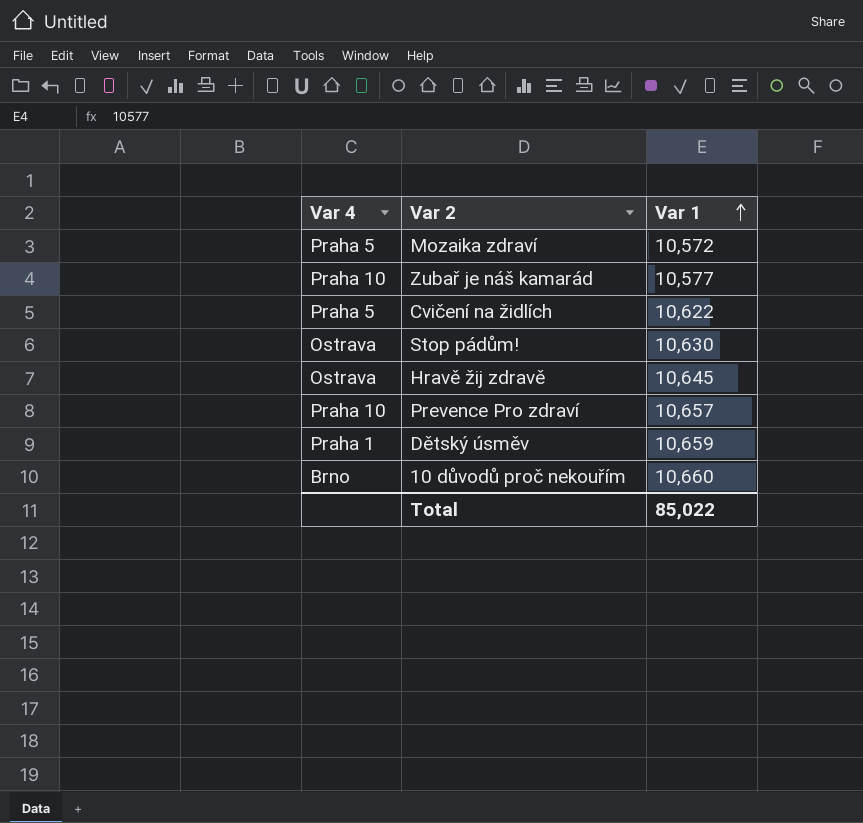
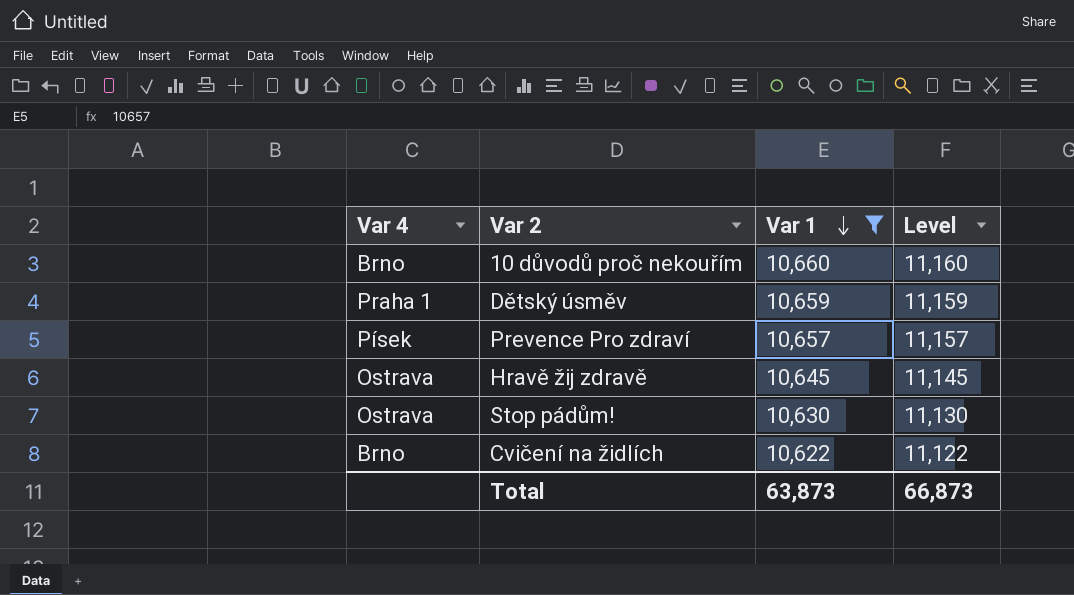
filter: none -> Var 1 >= 10,622
row order: Var 1 ascending -> Var 1 descending
column Level | formula: none -> [Var 1] + 500
Prevence Pro zdraví | Var 4: Praha 10 -> Písek
Cvičení na židlích | Var 4: Praha 5 -> Brno
Total | Var 1: 85,022 -> 63,873

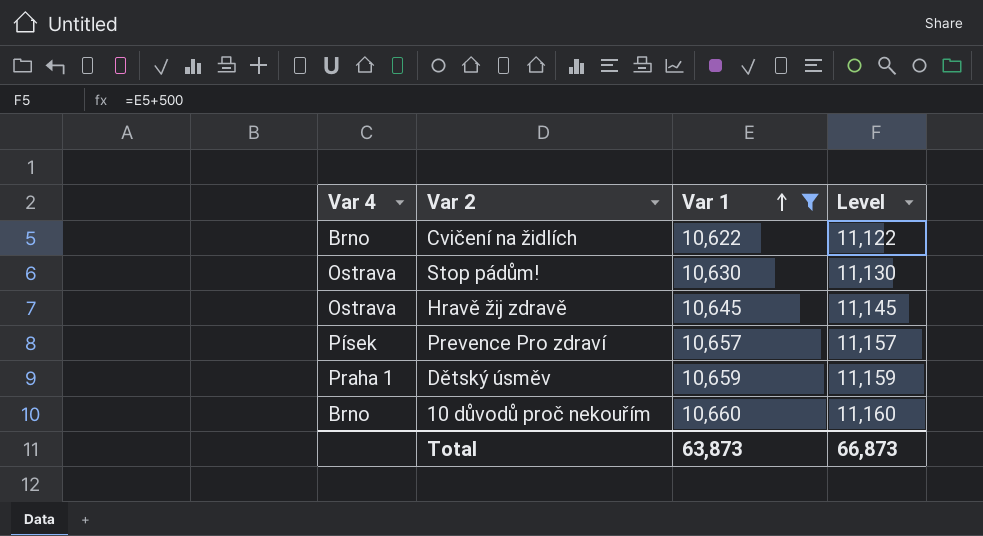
row order: Var 1 descending -> Var 1 ascending

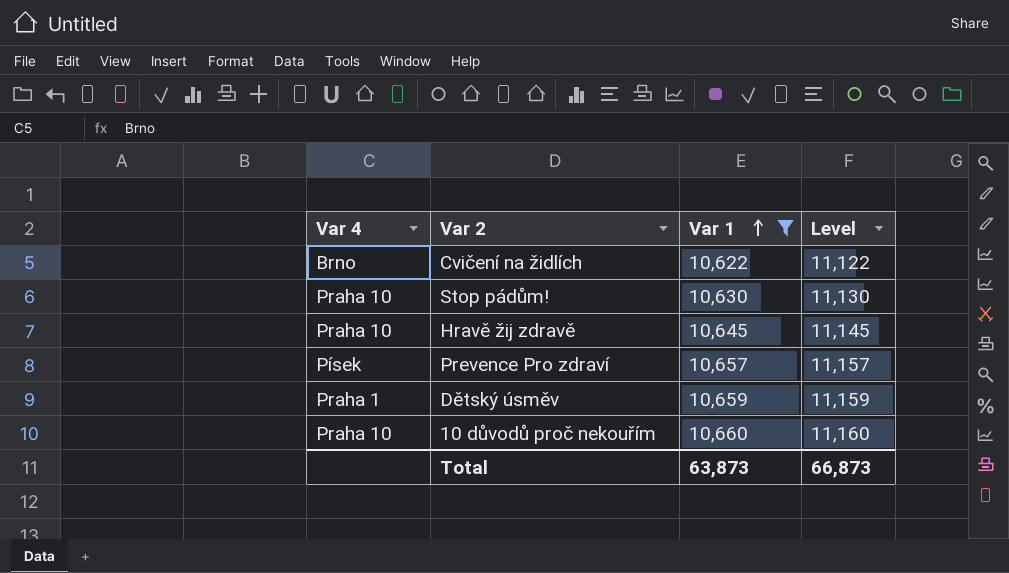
Stop pádům! | Var 4: Ostrava -> Praha 10
Hravě žij zdravě | Var 4: Ostrava -> Praha 10
10 důvodů proč nekouřím | Var 4: Brno -> Praha 10

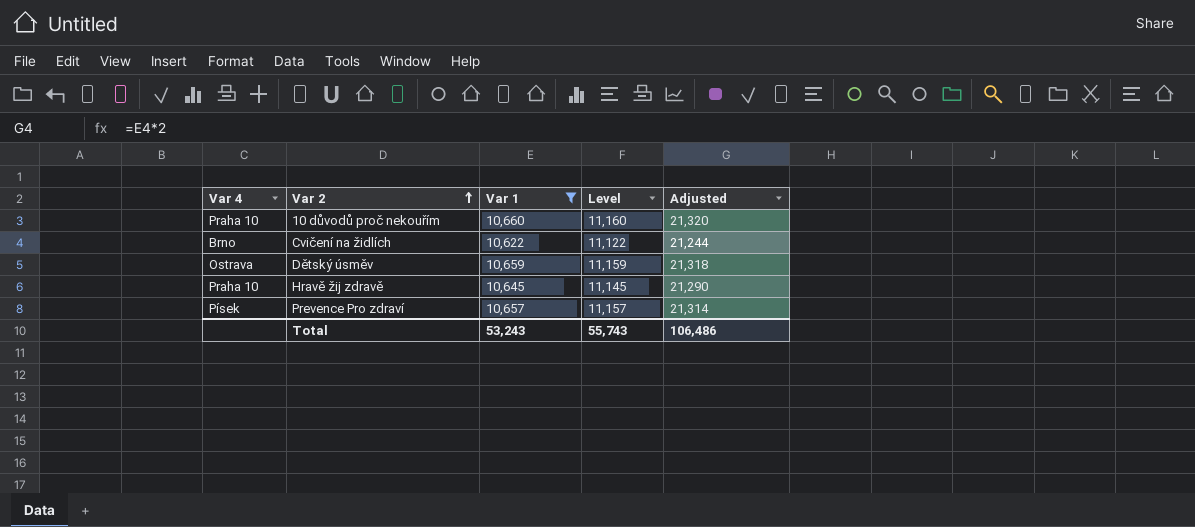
row order: Var 1 ascending -> Var 2 ascending
column Adjusted | formula: none -> [Var 1] * 2
row Stop pádům!: Praha 10 | 10,630 | 11,130 -> none
Dětský úsměv | Var 4: Praha 1 -> Ostrava
Total | Var 1: 63,873 -> 53,243
Total | Level: 66,873 -> 55,743

